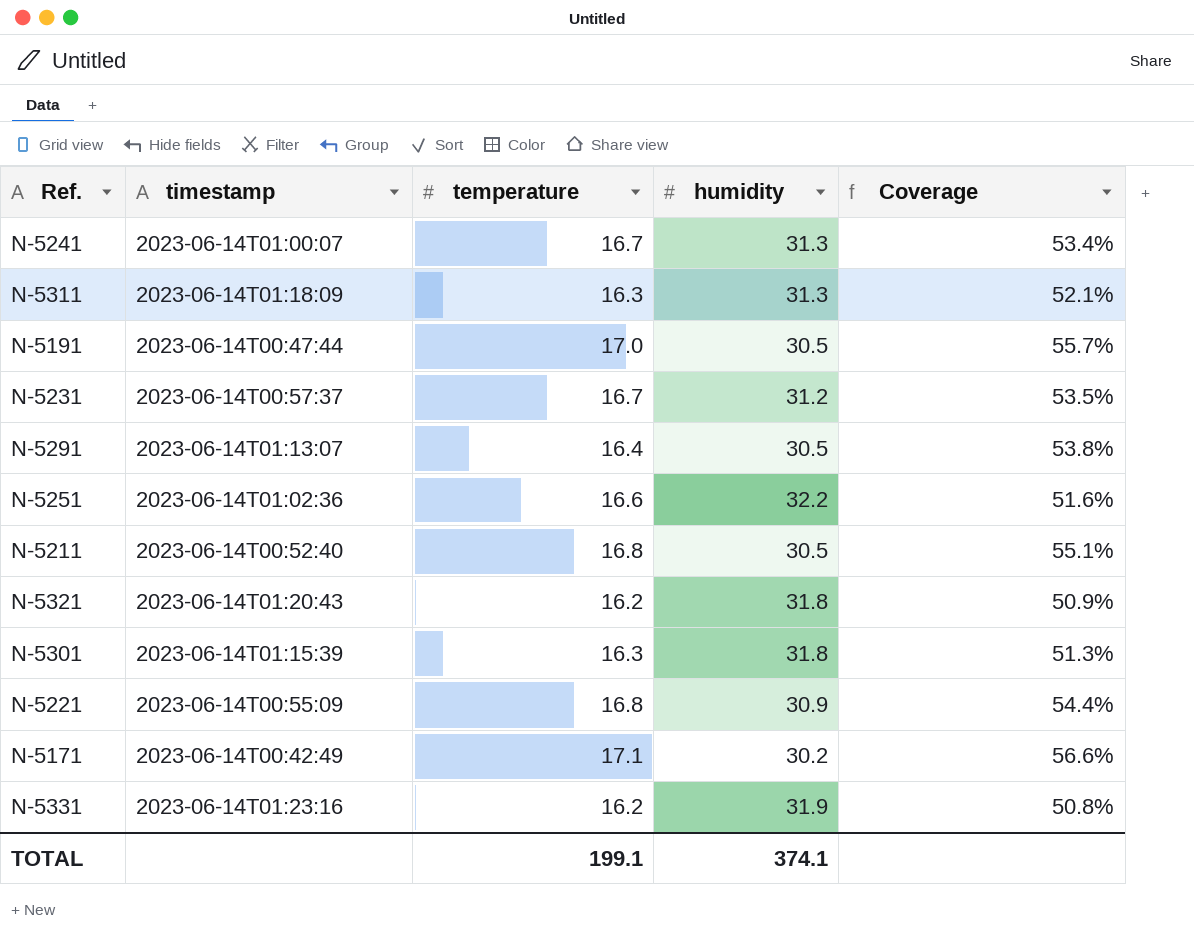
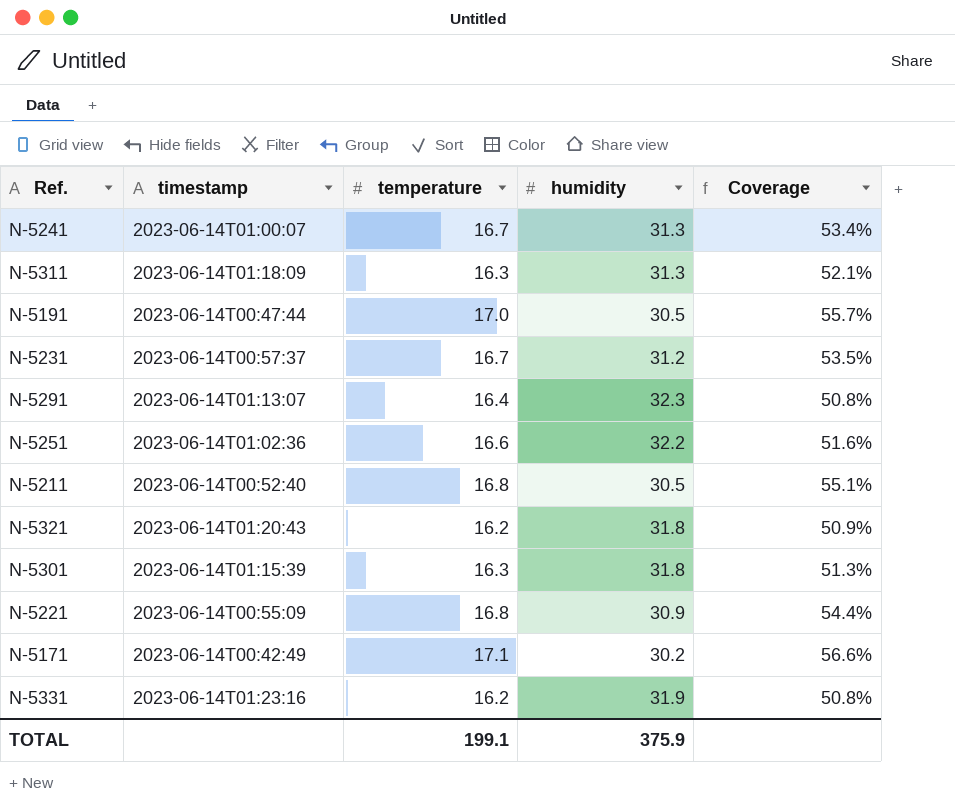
N-5291 | humidity: 30.5 -> 32.3
N-5291 | Coverage: 53.8% -> 50.8%
TOTAL | humidity: 374.1 -> 375.9

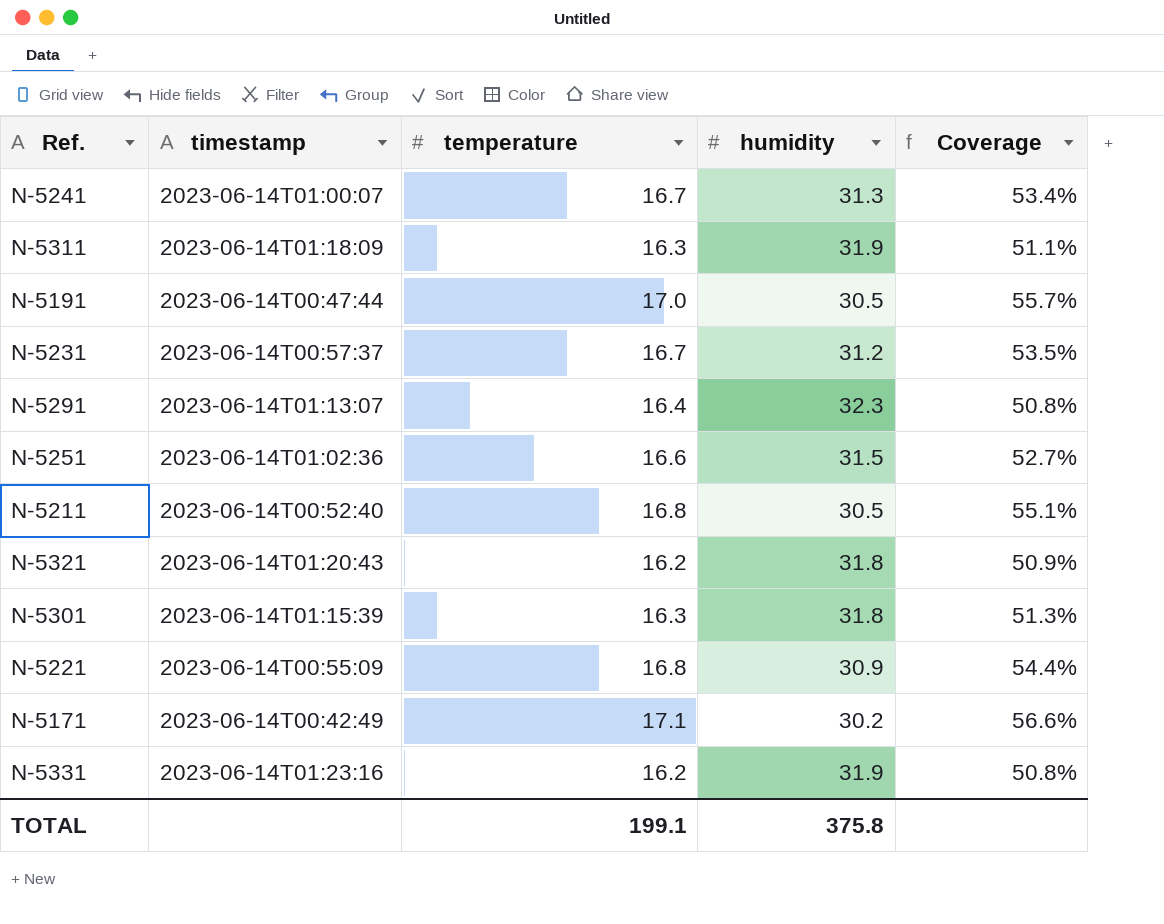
N-5311 | humidity: 31.3 -> 31.9
N-5311 | Coverage: 52.1% -> 51.1%
N-5251 | humidity: 32.2 -> 31.5
N-5251 | Coverage: 51.6% -> 52.7%
TOTAL | humidity: 375.9 -> 375.8

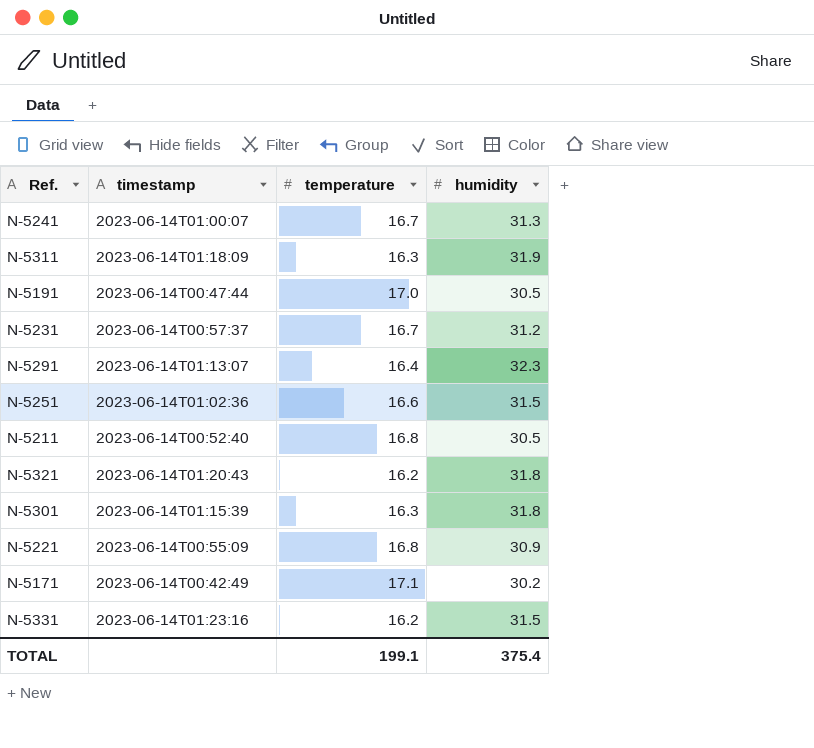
column Coverage | formula: [temperature] / [humidity] -> none
N-5331 | humidity: 31.9 -> 31.5
TOTAL | humidity: 375.8 -> 375.4

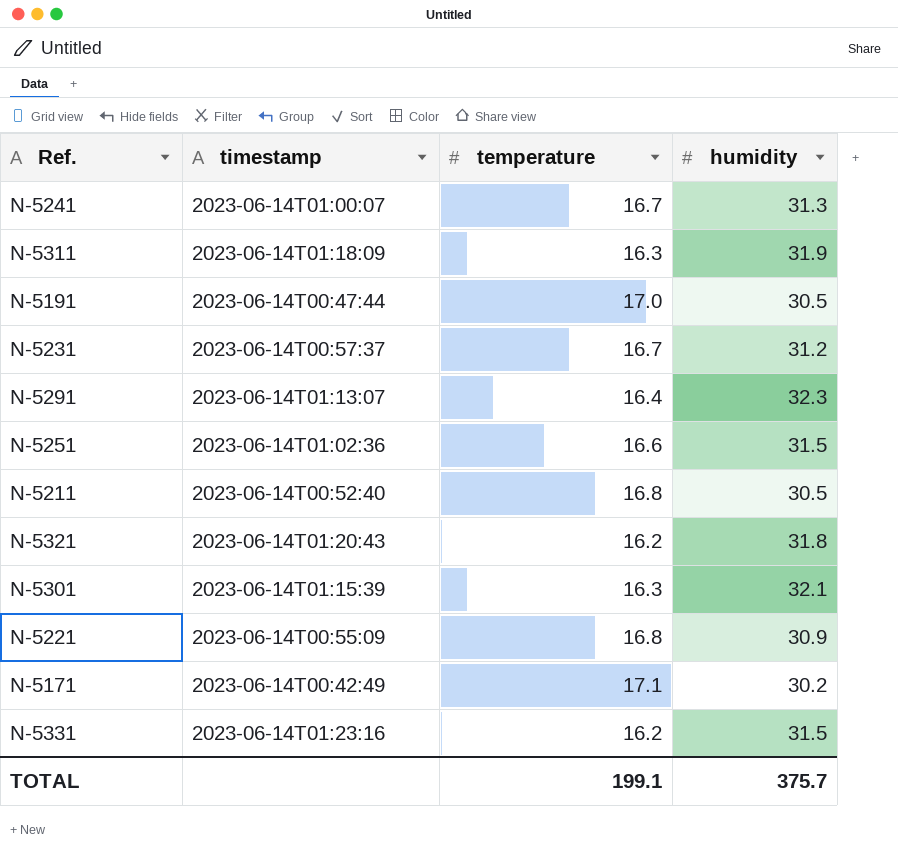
N-5301 | humidity: 31.8 -> 32.1
TOTAL | humidity: 375.4 -> 375.7

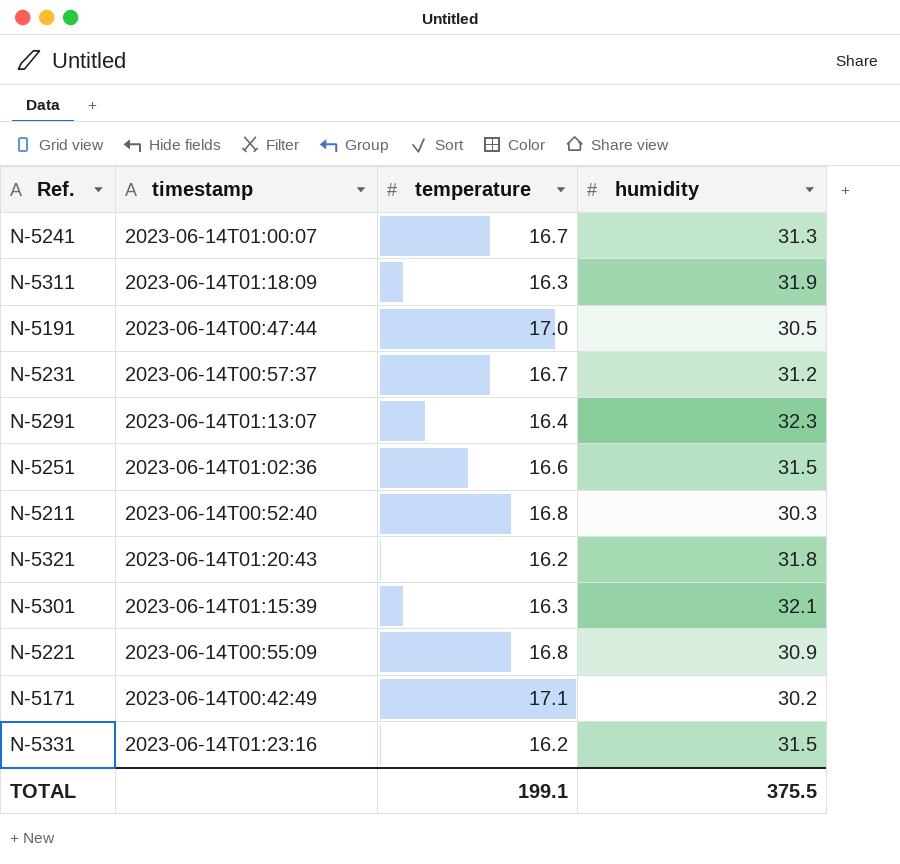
N-5211 | humidity: 30.5 -> 30.3
TOTAL | humidity: 375.7 -> 375.5

